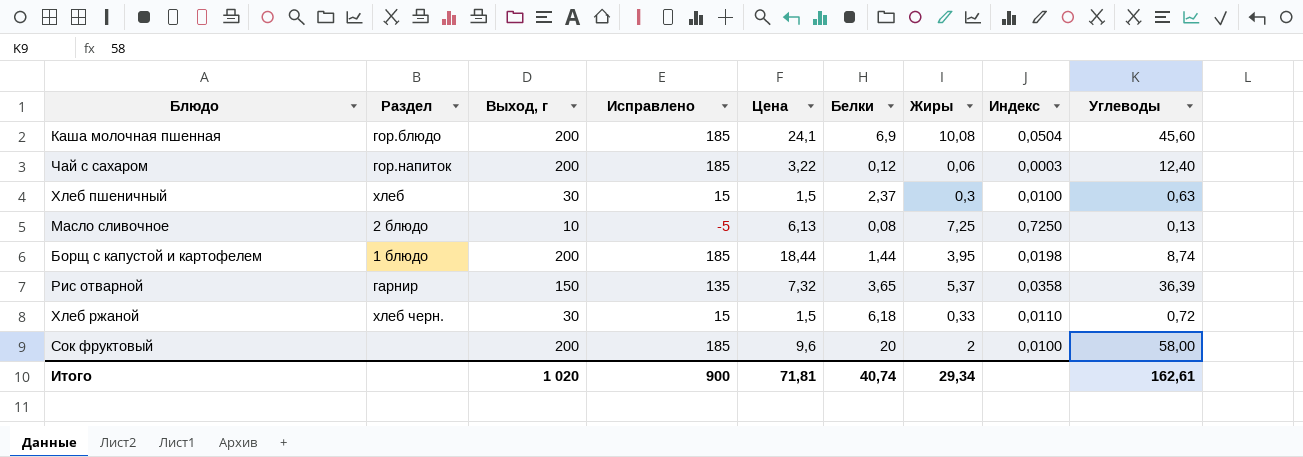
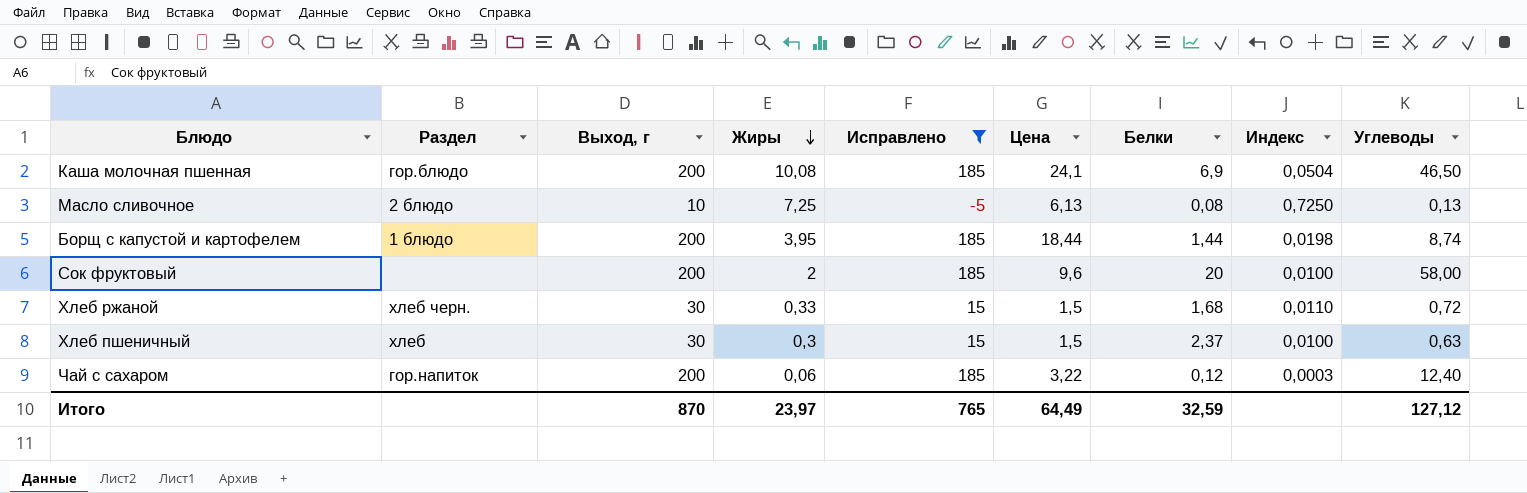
filter: none -> Исправлено != 135
row order: none -> Жиры descending
column Жиры | position: 7 -> 4
Каша молочная пшенная | Углеводы: 45,60 -> 46,50
Хлеб ржаной | Белки: 6,18 -> 1,68
Итого | Выход, г: 1 020 -> 870
Итого | Жиры: 29,34 -> 23,97
Итого | Исправлено: 900 -> 765
Итого | Цена: 71,81 -> 64,49
Итого | Белки: 40,74 -> 32,59
Итого | Углеводы: 162,61 -> 127,12

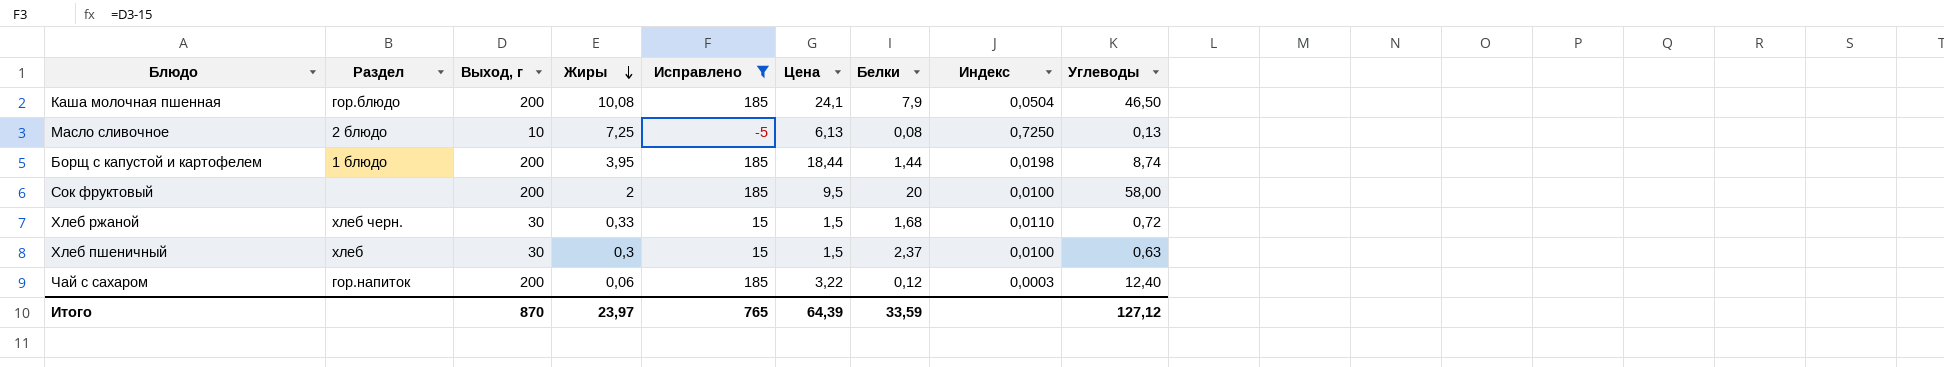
Каша молочная пшенная | Белки: 6,9 -> 7,9
Сок фруктовый | Цена: 9,6 -> 9,5
Итого | Цена: 64,49 -> 64,39
Итого | Белки: 32,59 -> 33,59

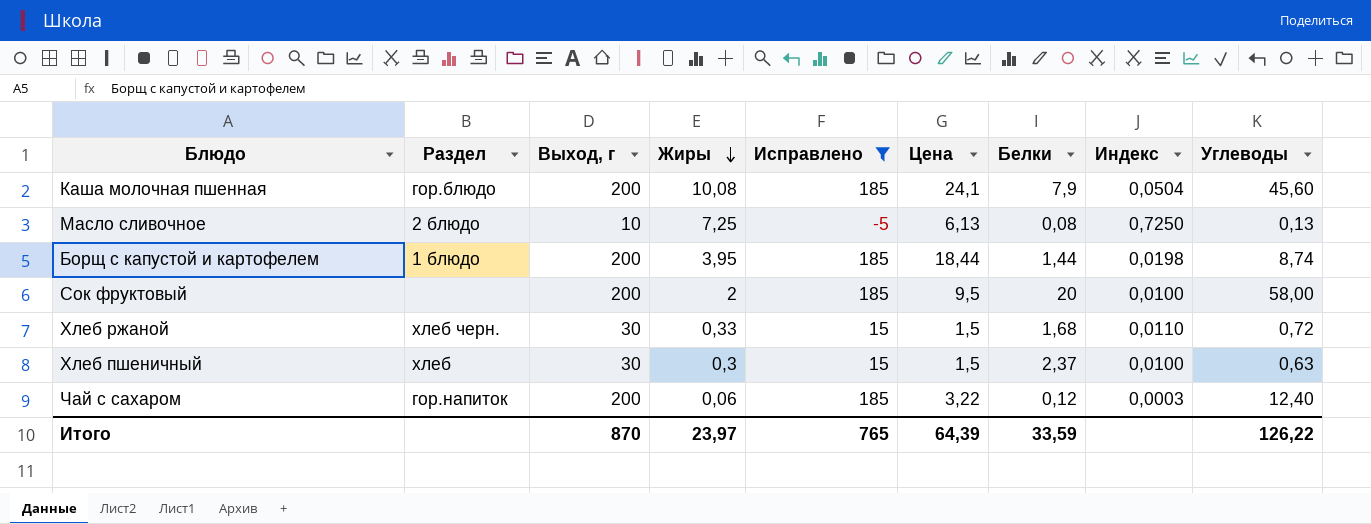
Каша молочная пшенная | Углеводы: 46,50 -> 45,60
Итого | Углеводы: 127,12 -> 126,22

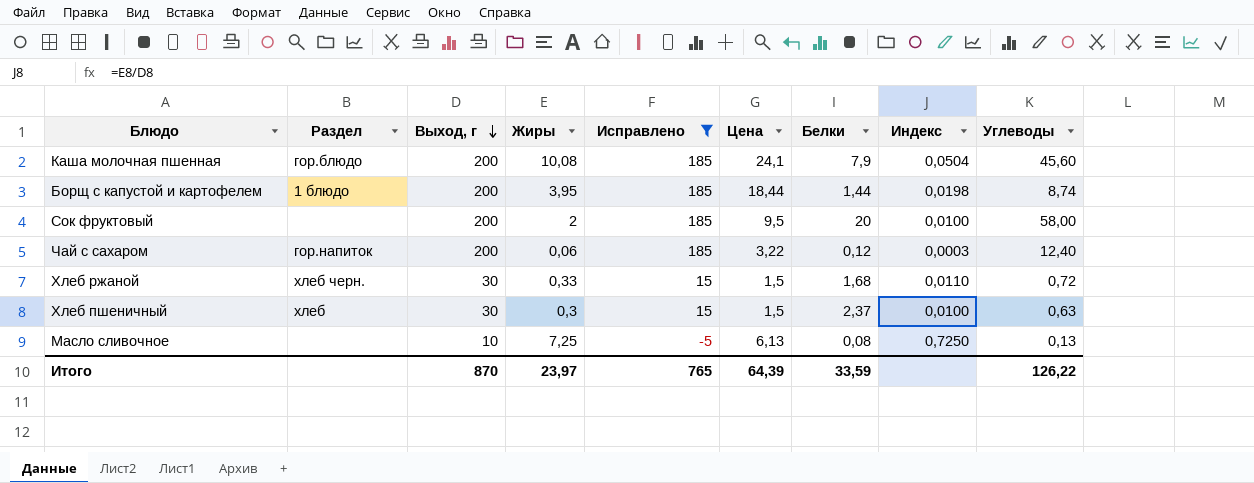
row order: Жиры descending -> Выход, г descending
Масло сливочное | Раздел: 2 блюдо -> none

